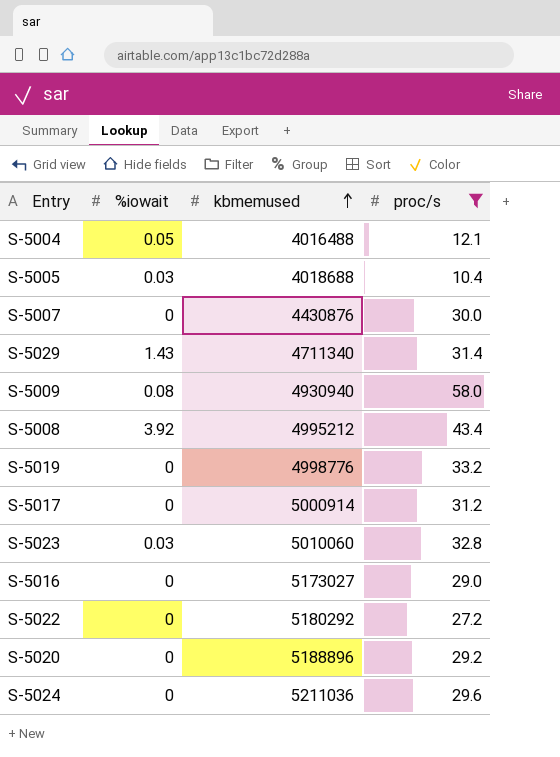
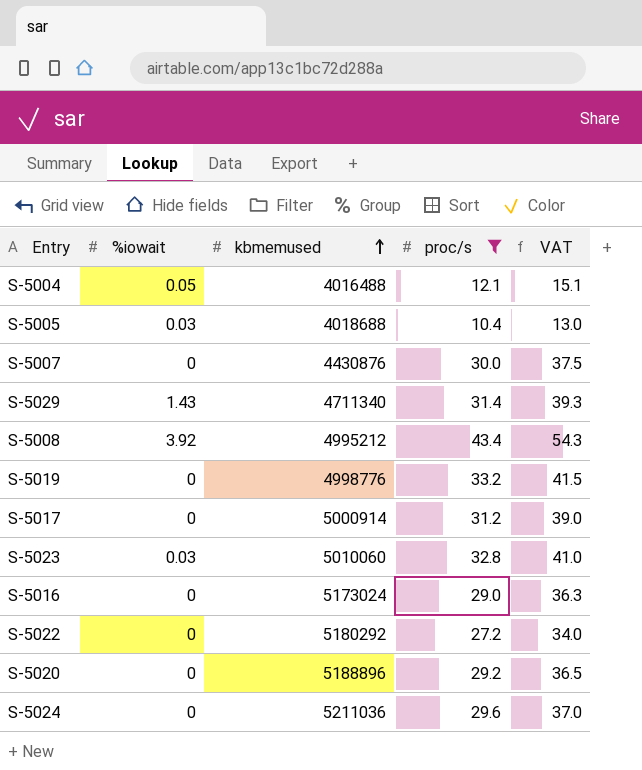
column VAT | formula: none -> [proc/s] * 1.25
row S-5009: 0.08 | 4930940 | 58.0 -> none
S-5016 | kbmemused: 5173027 -> 5173024

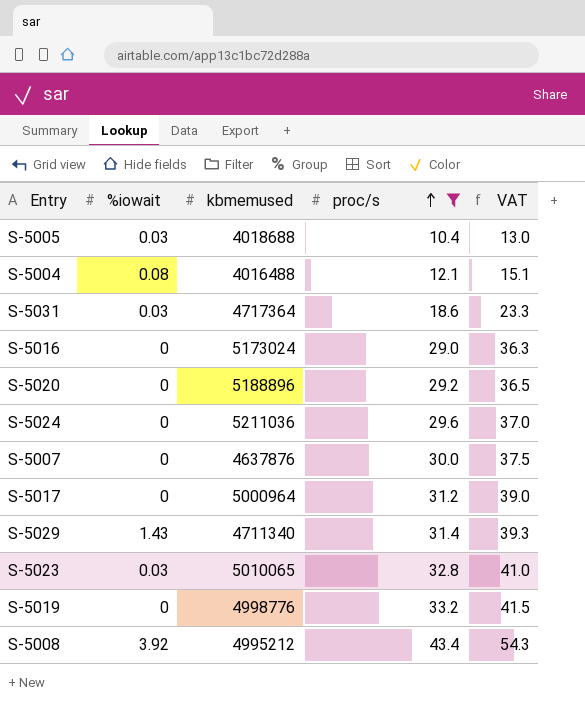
row order: kbmemused ascending -> proc/s ascending
row S-5022: 0 | 5180292 | 27.2 | 34.0 -> none
S-5004 | %iowait: 0.05 -> 0.08
row S-5031: none -> 0.03 | 4717364 | 18.6 | 23.3
S-5007 | kbmemused: 4430876 -> 4637876
S-5017 | kbmemused: 5000914 -> 5000964
S-5023 | kbmemused: 5010060 -> 5010065

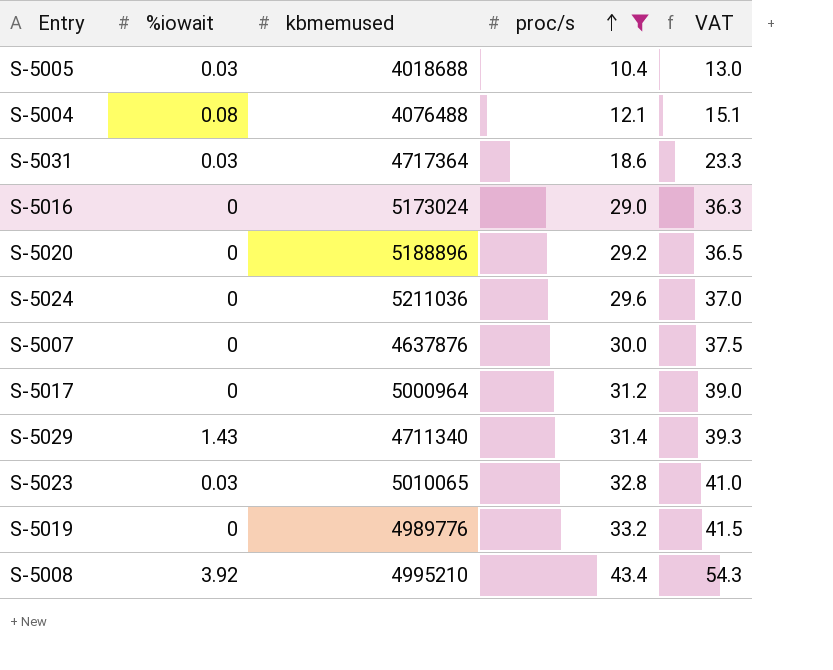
S-5004 | kbmemused: 4016488 -> 4076488
S-5019 | kbmemused: 4998776 -> 4989776
S-5008 | kbmemused: 4995212 -> 4995210

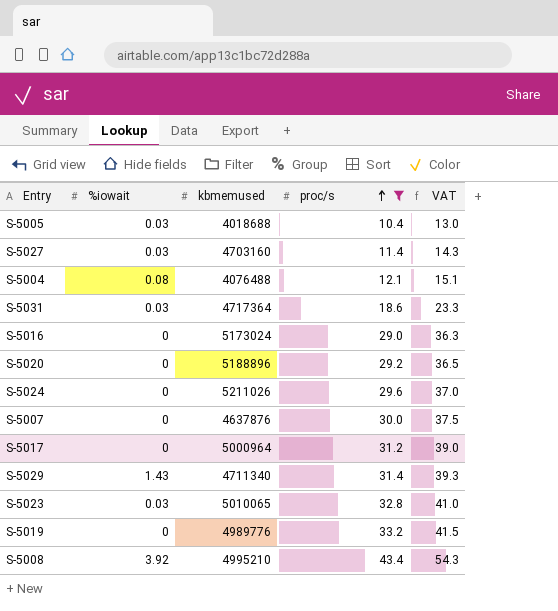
row S-5027: none -> 0.03 | 4703160 | 11.4 | 14.3
S-5024 | kbmemused: 5211036 -> 5211026

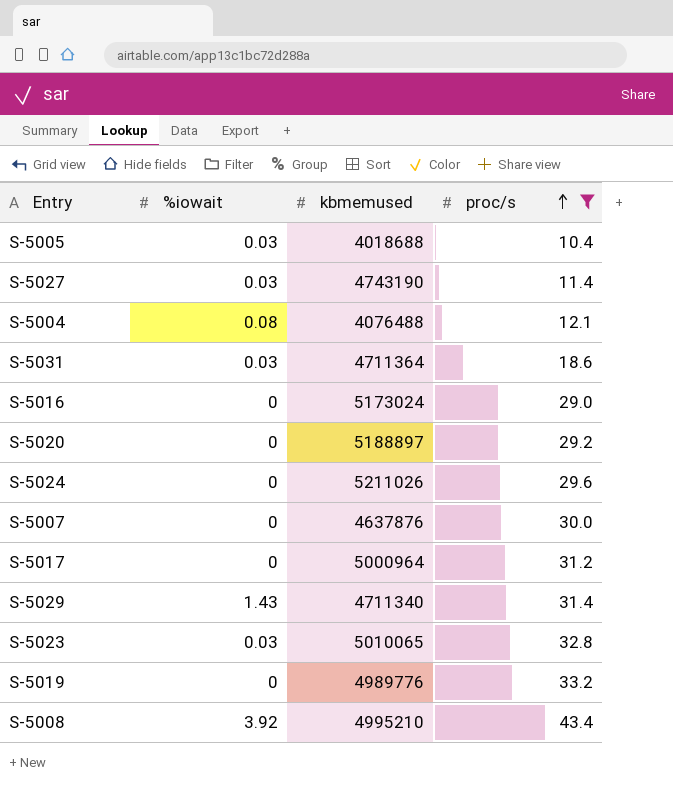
column VAT | formula: [proc/s] * 1.25 -> none
S-5027 | kbmemused: 4703160 -> 4743190
S-5031 | kbmemused: 4717364 -> 4711364
S-5020 | kbmemused: 5188896 -> 5188897

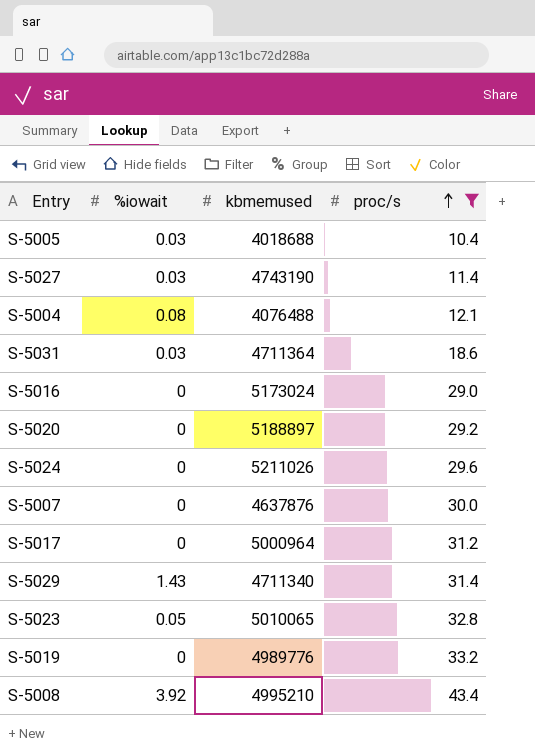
S-5023 | %iowait: 0.03 -> 0.05

